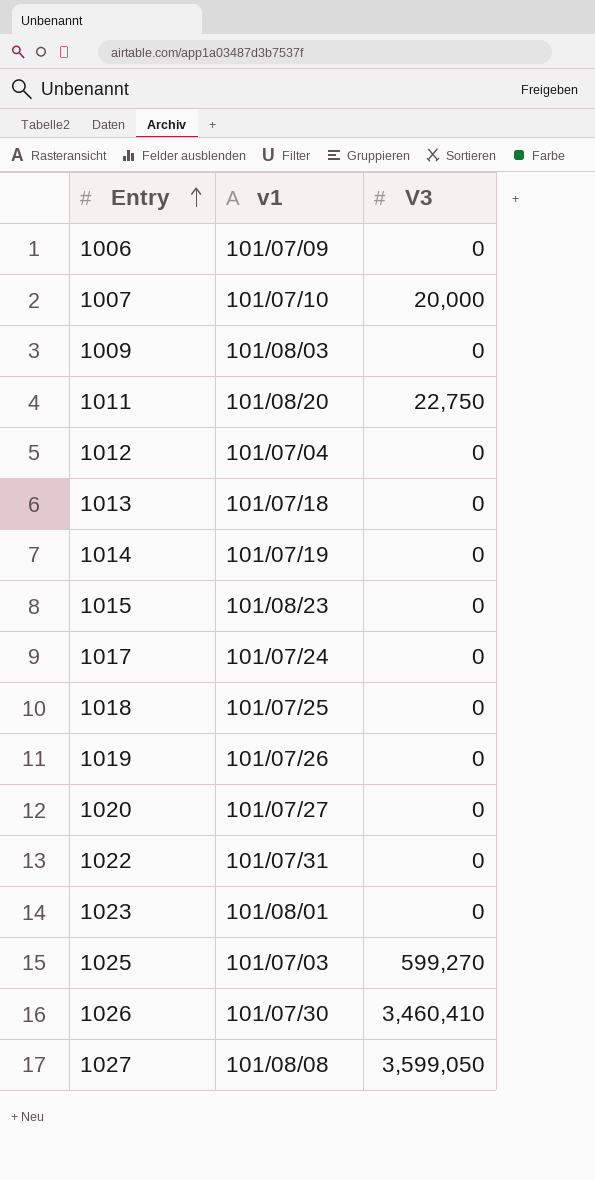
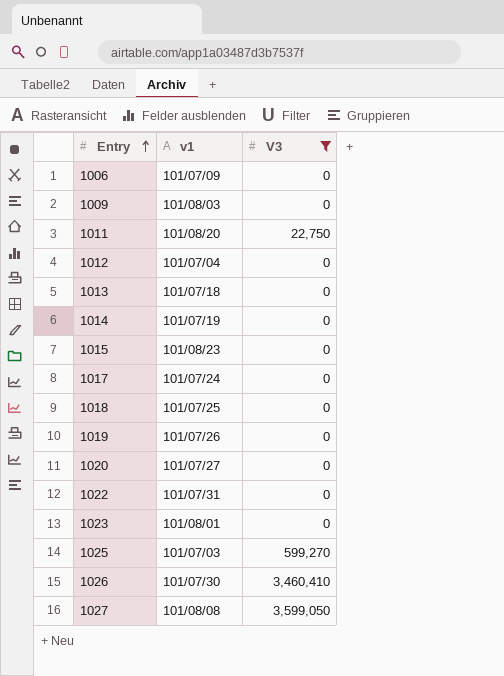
filter: none -> V3 != 20,000

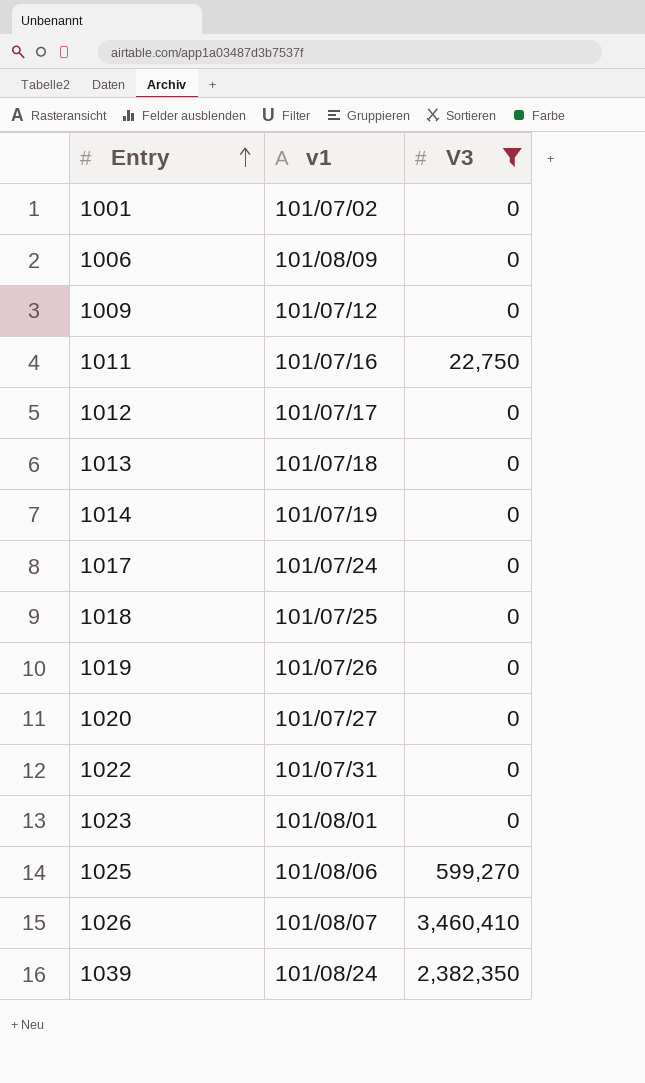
row 1015: 101/08/23 | 0 -> none
row 1027: 101/08/08 | 3,599,050 -> none
row 1001: none -> 101/07/02 | 0
1006 | v1: 101/07/09 -> 101/08/09
1009 | v1: 101/08/03 -> 101/07/12
1011 | v1: 101/08/20 -> 101/07/16
1012 | v1: 101/07/04 -> 101/07/17
1025 | v1: 101/07/03 -> 101/08/06
1026 | v1: 101/07/30 -> 101/08/07
row 1039: none -> 101/08/24 | 2,382,350

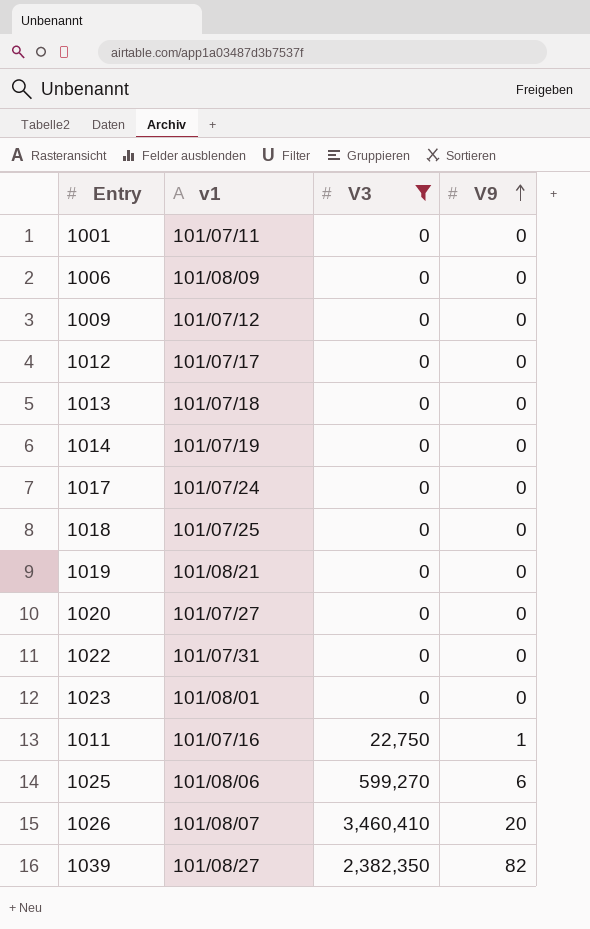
row order: Entry ascending -> V9 ascending
column V9 | position: none -> 4
1001 | v1: 101/07/02 -> 101/07/11
1019 | v1: 101/07/26 -> 101/08/21
1039 | v1: 101/08/24 -> 101/08/27

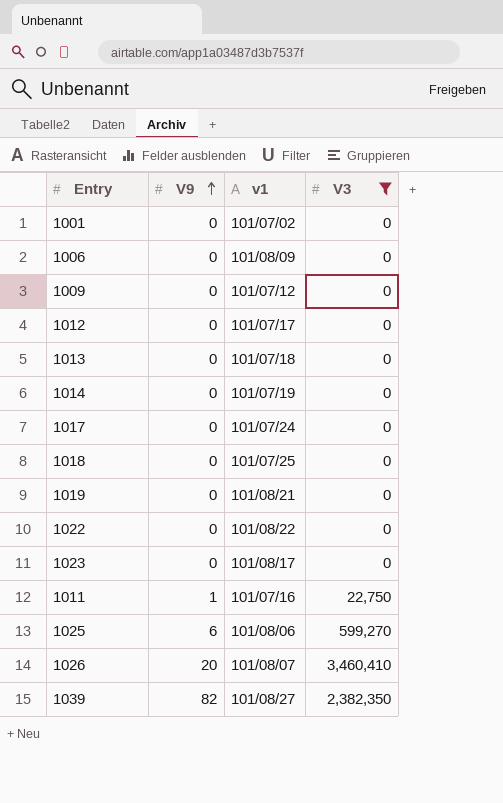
column V9 | position: 4 -> 2
row 1020: 101/07/27 | 0 | 0 -> none
1001 | v1: 101/07/11 -> 101/07/02
1022 | v1: 101/07/31 -> 101/08/22
1023 | v1: 101/08/01 -> 101/08/17

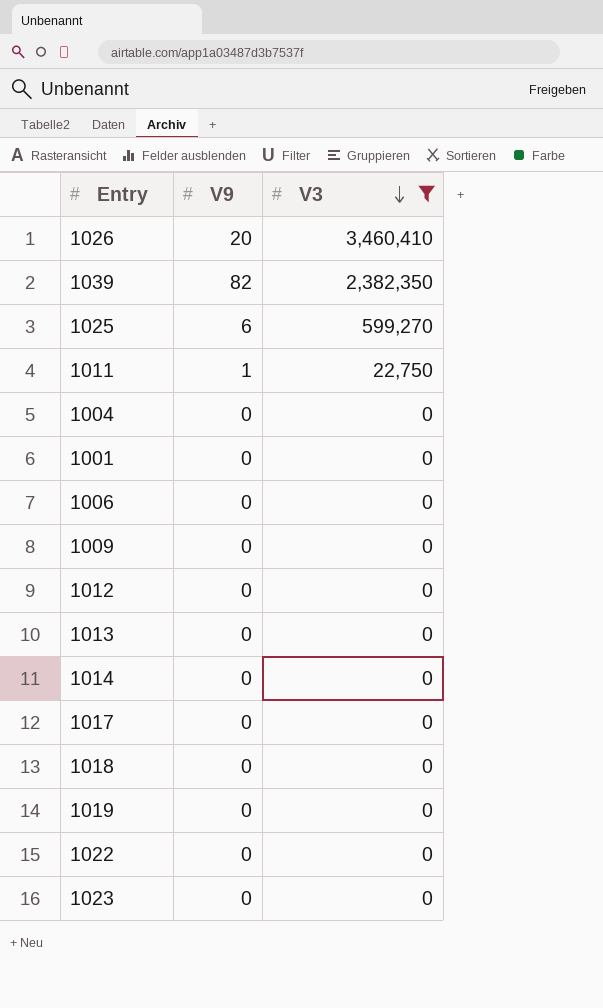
row order: V9 ascending -> V3 descending
column v1 | position: 3 -> none
row 1004: none -> 0 | 0

